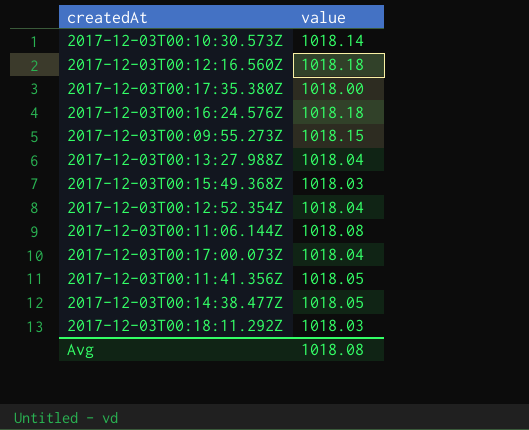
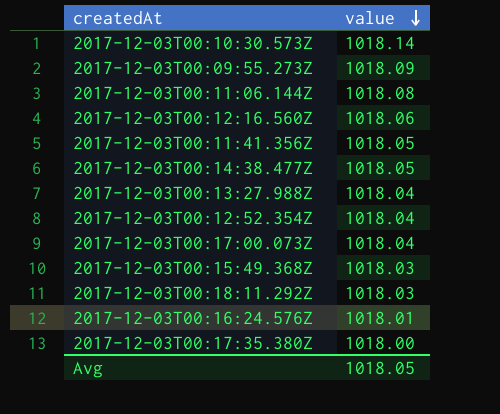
row order: none -> value descending
2017-12-03T00:09:55.273Z | value: 1018.15 -> 1018.09
2017-12-03T00:12:16.560Z | value: 1018.18 -> 1018.06
2017-12-03T00:16:24.576Z | value: 1018.18 -> 1018.01
Avg | value: 1018.08 -> 1018.05

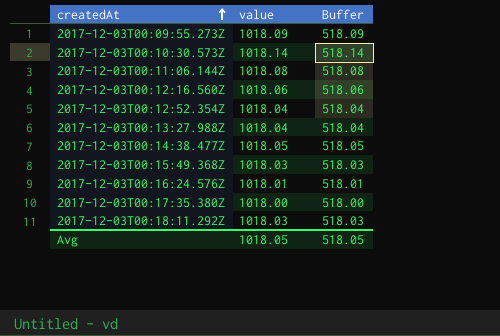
row order: value descending -> createdAt ascending
column Buffer | formula: none -> [value] - 500
row 2017-12-03T00:11:41.356Z: 1018.05 -> none
row 2017-12-03T00:17:00.073Z: 1018.04 -> none

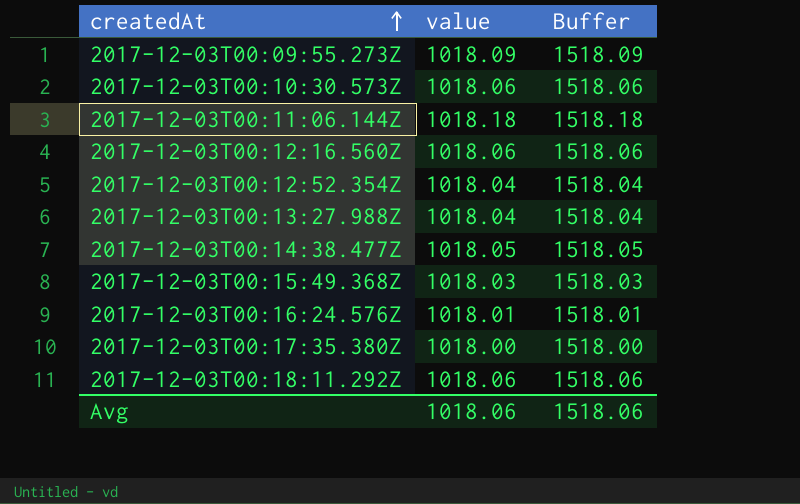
column Buffer | formula: [value] - 500 -> [value] + 500
2017-12-03T00:10:30.573Z | value: 1018.14 -> 1018.06
2017-12-03T00:11:06.144Z | value: 1018.08 -> 1018.18
2017-12-03T00:18:11.292Z | value: 1018.03 -> 1018.06
Avg | value: 1018.05 -> 1018.06
Avg | Buffer: 518.05 -> 1518.06

